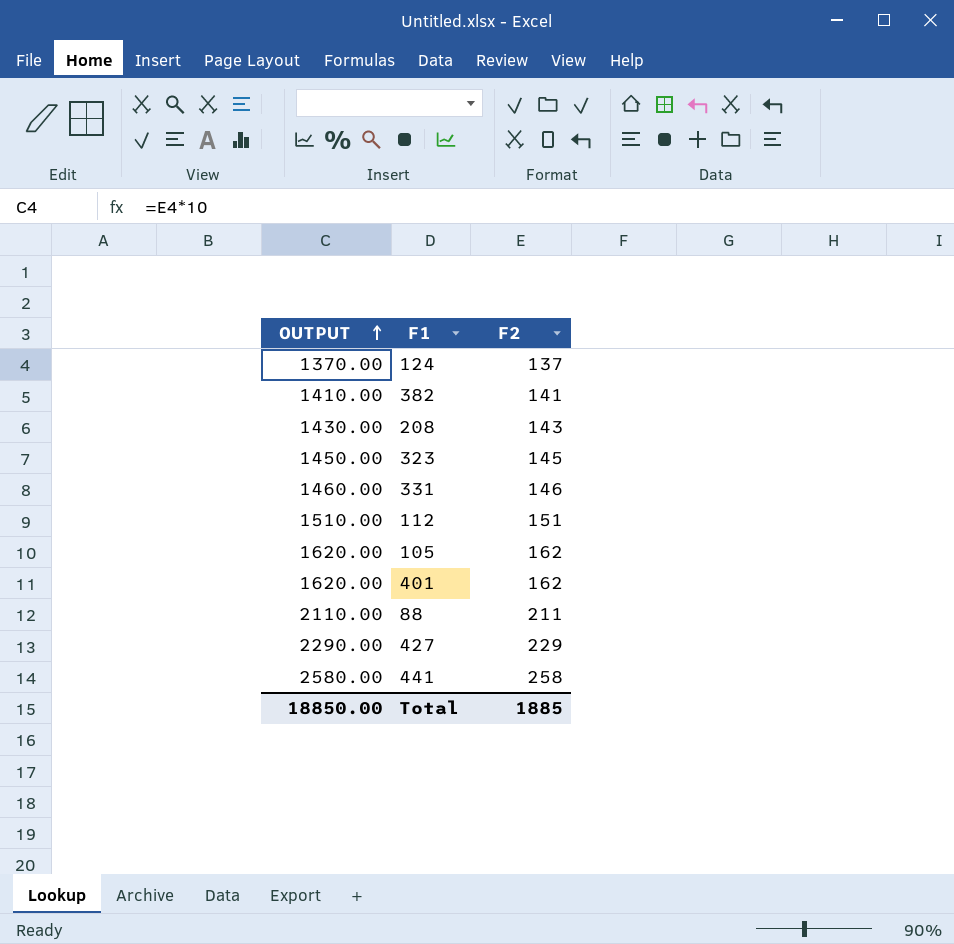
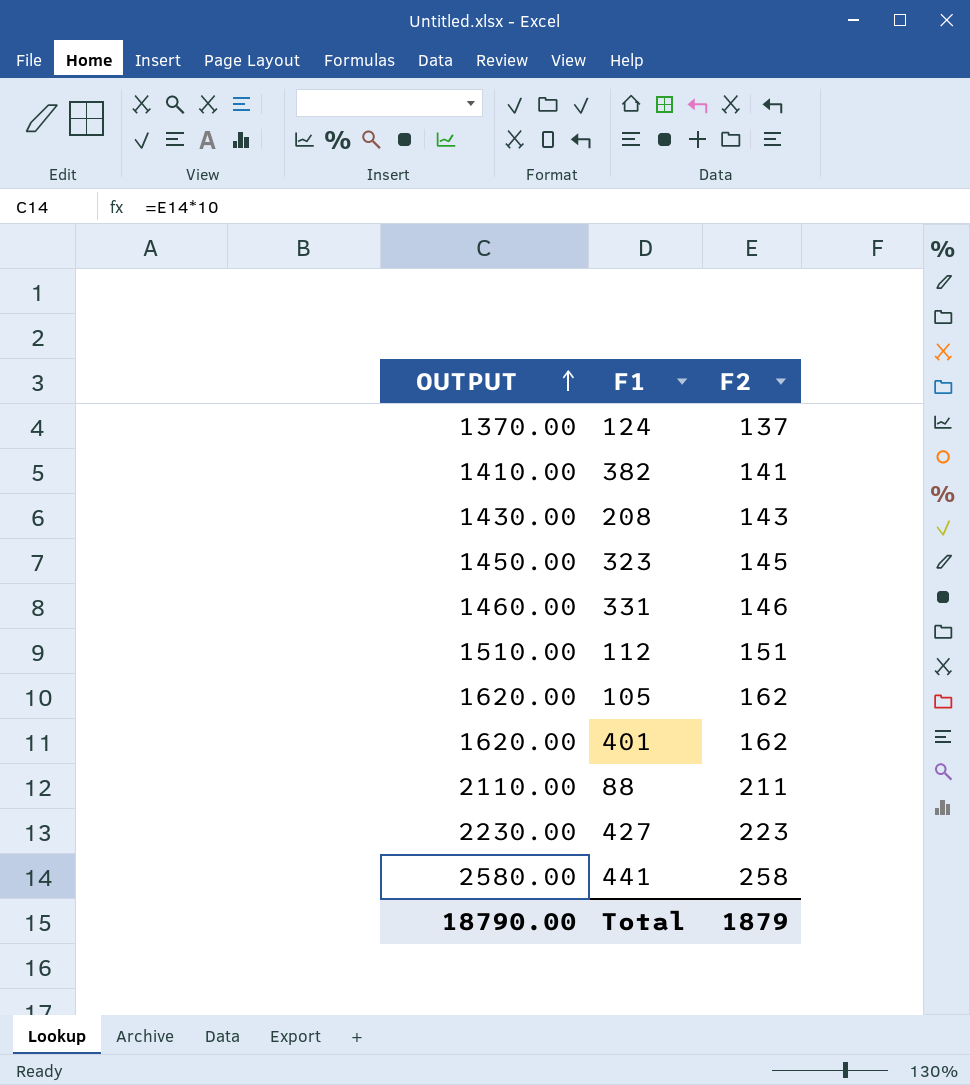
427 | OUTPUT: 2290.00 -> 2230.00
427 | F2: 229 -> 223
Total | OUTPUT: 18850.00 -> 18790.00
Total | F2: 1885 -> 1879

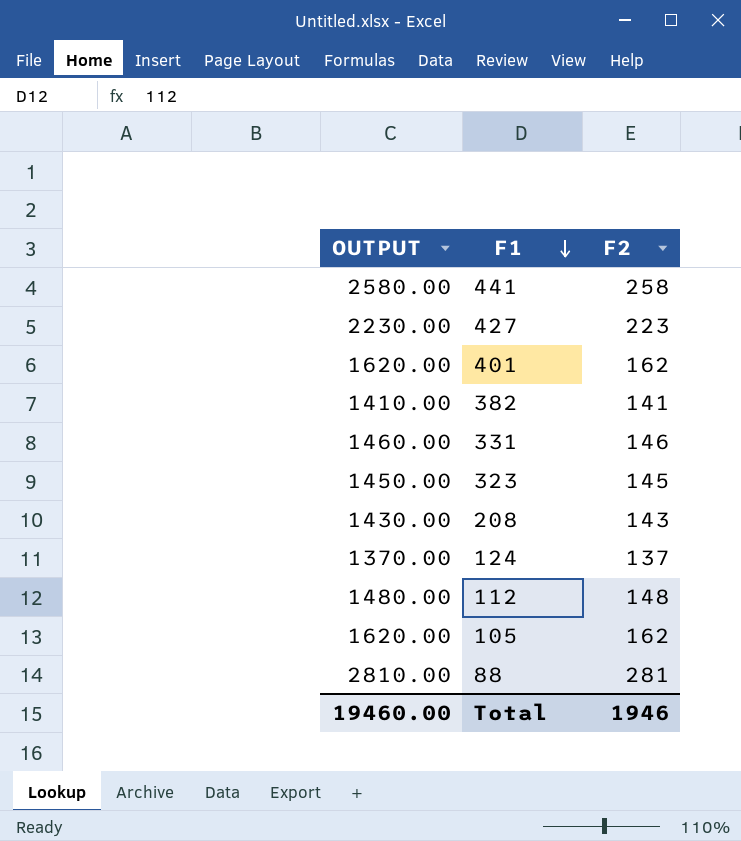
row order: OUTPUT ascending -> F1 descending
112 | OUTPUT: 1510.00 -> 1480.00
112 | F2: 151 -> 148
88 | OUTPUT: 2110.00 -> 2810.00
88 | F2: 211 -> 281
Total | OUTPUT: 18790.00 -> 19460.00
Total | F2: 1879 -> 1946

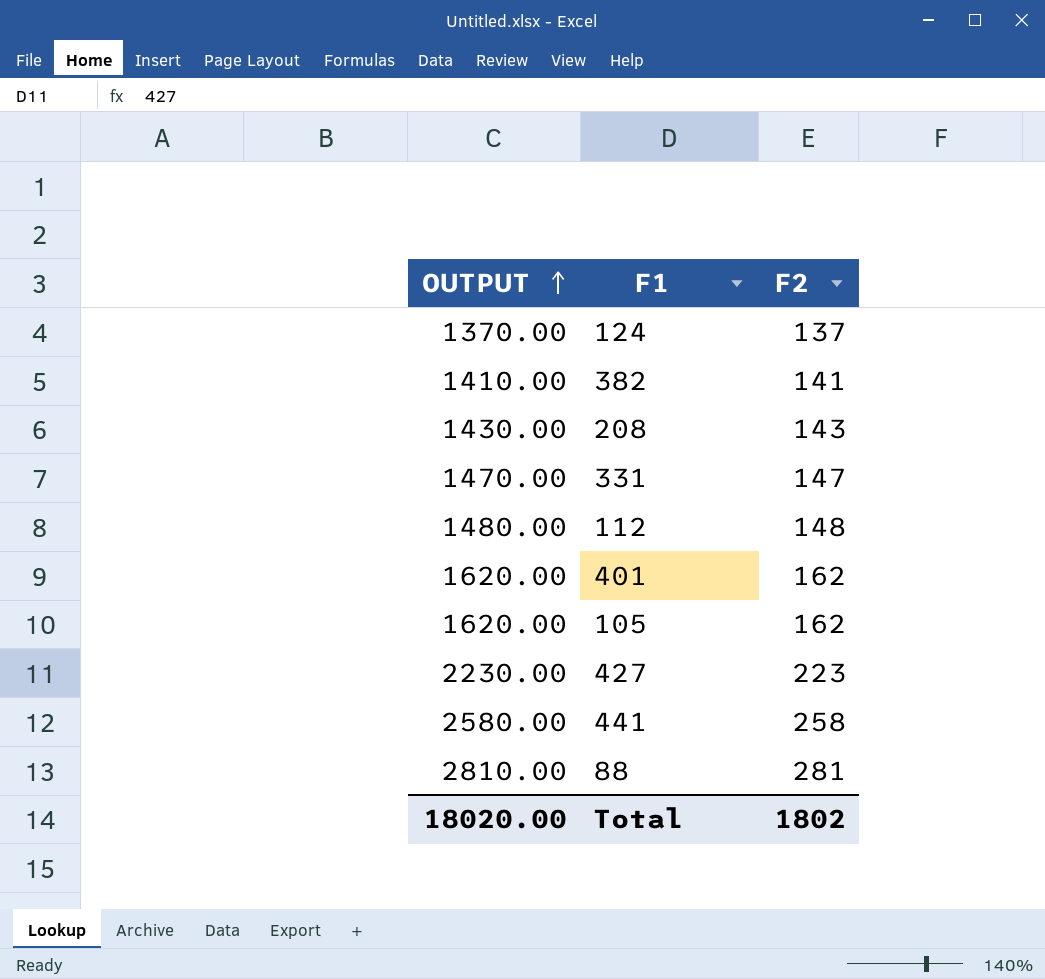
row order: F1 descending -> OUTPUT ascending
row 323: 1450.00 | 145 -> none
331 | OUTPUT: 1460.00 -> 1470.00
331 | F2: 146 -> 147
Total | OUTPUT: 19460.00 -> 18020.00
Total | F2: 1946 -> 1802

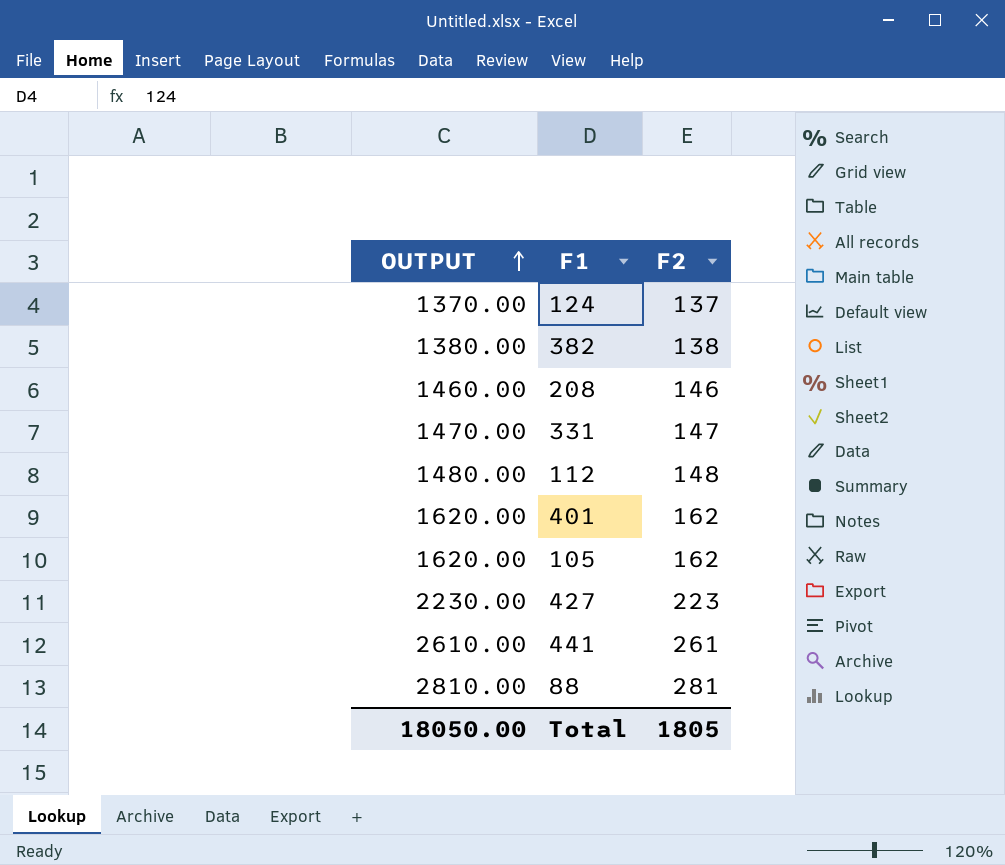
382 | OUTPUT: 1410.00 -> 1380.00
382 | F2: 141 -> 138
208 | OUTPUT: 1430.00 -> 1460.00
208 | F2: 143 -> 146
441 | OUTPUT: 2580.00 -> 2610.00
441 | F2: 258 -> 261
Total | OUTPUT: 18020.00 -> 18050.00
Total | F2: 1802 -> 1805

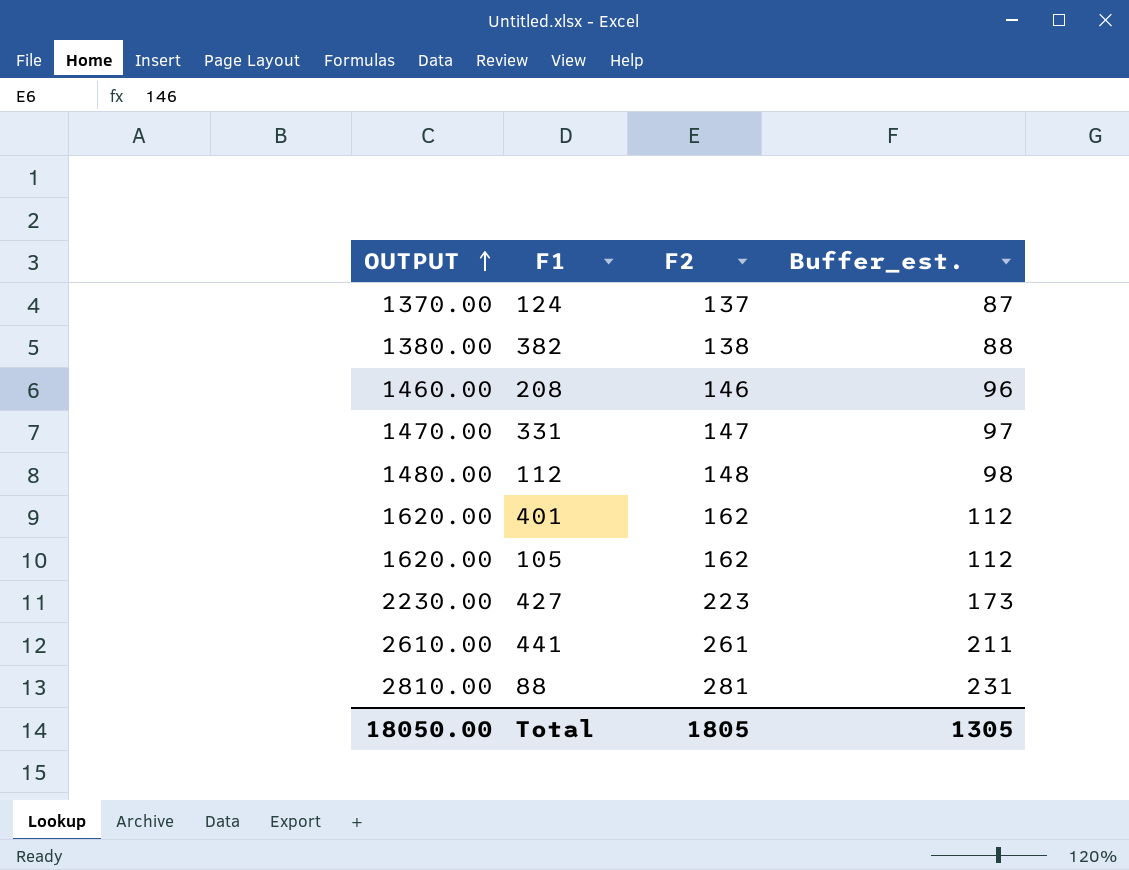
column Buffer_est. | formula: none -> [F2] - 50

